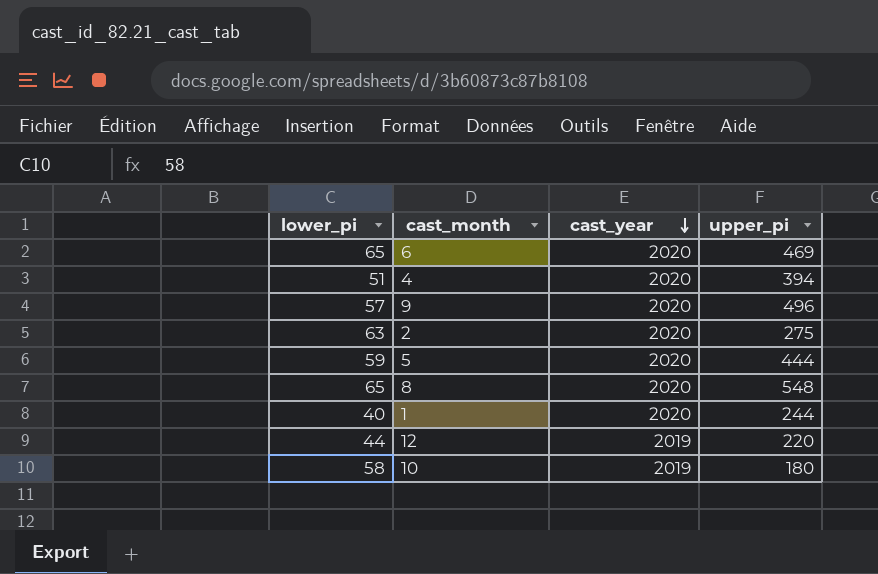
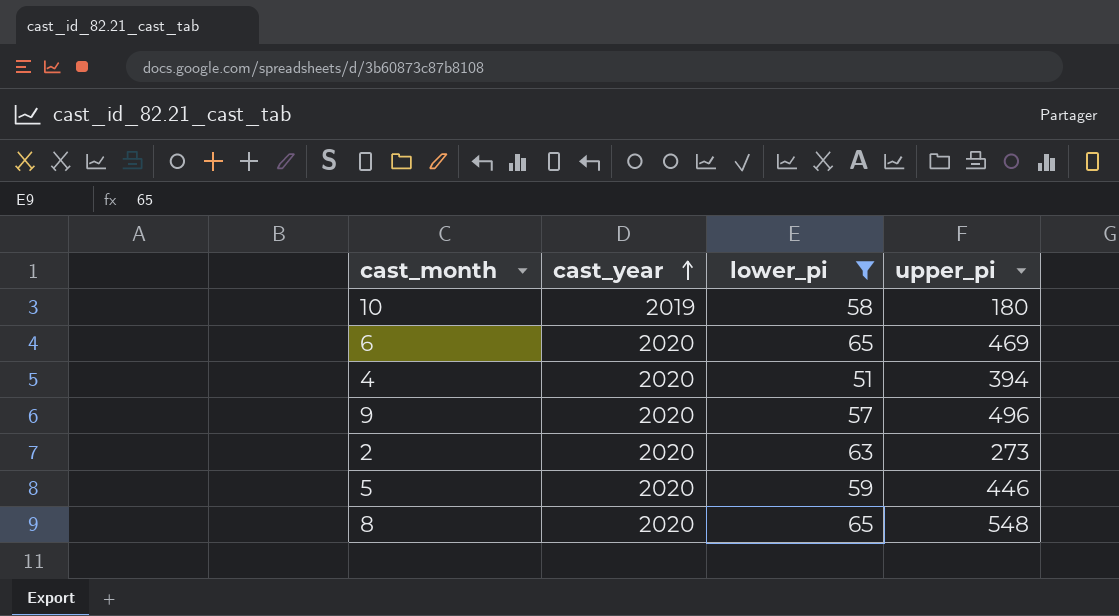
filter: none -> lower_pi >= 51
row order: cast_year descending -> cast_year ascending
column lower_pi | position: 1 -> 3
2 | upper_pi: 275 -> 273
5 | upper_pi: 444 -> 446

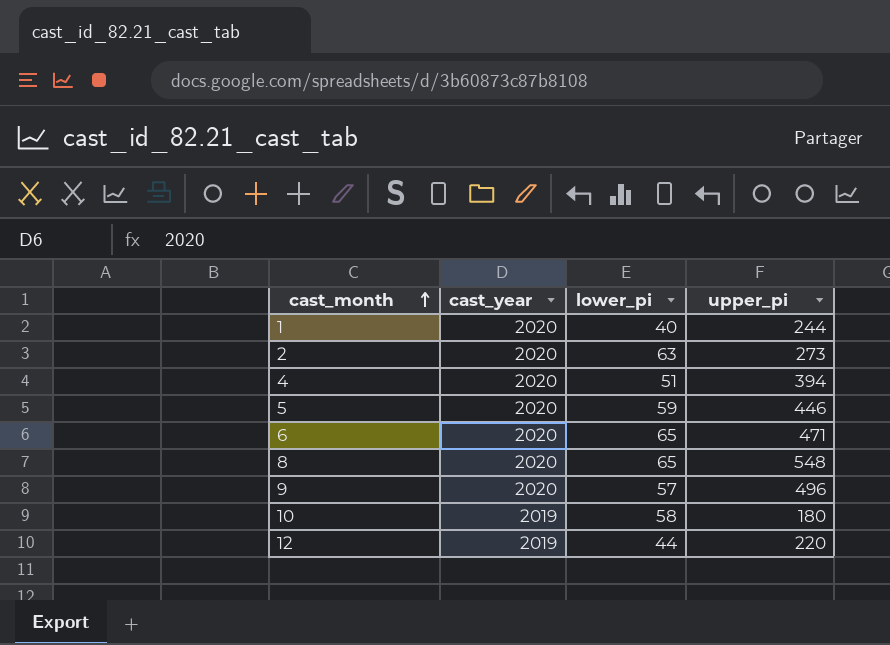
filter: lower_pi >= 51 -> none
row order: cast_year ascending -> cast_month ascending
6 | upper_pi: 469 -> 471

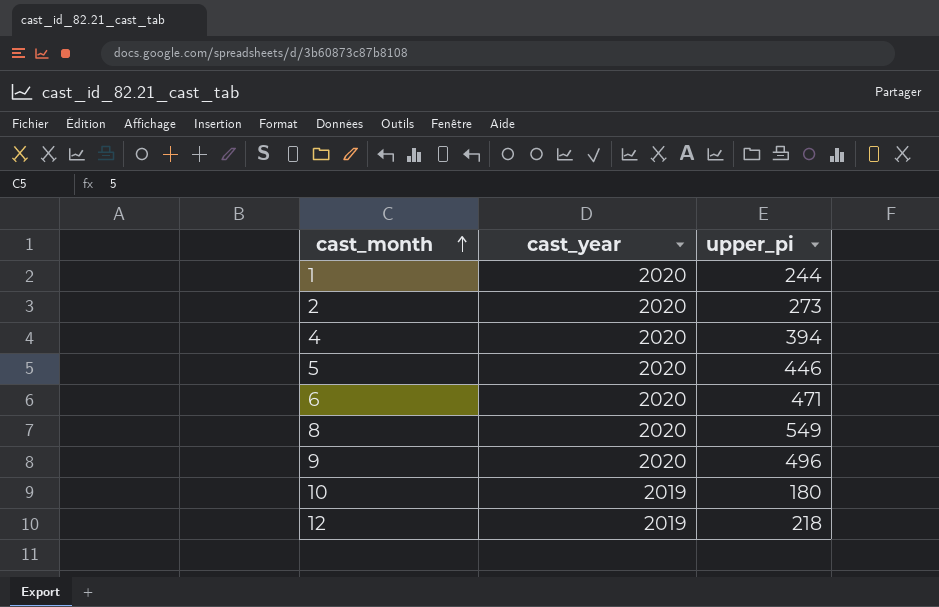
column lower_pi | position: 3 -> none
8 | upper_pi: 548 -> 549
12 | upper_pi: 220 -> 218

